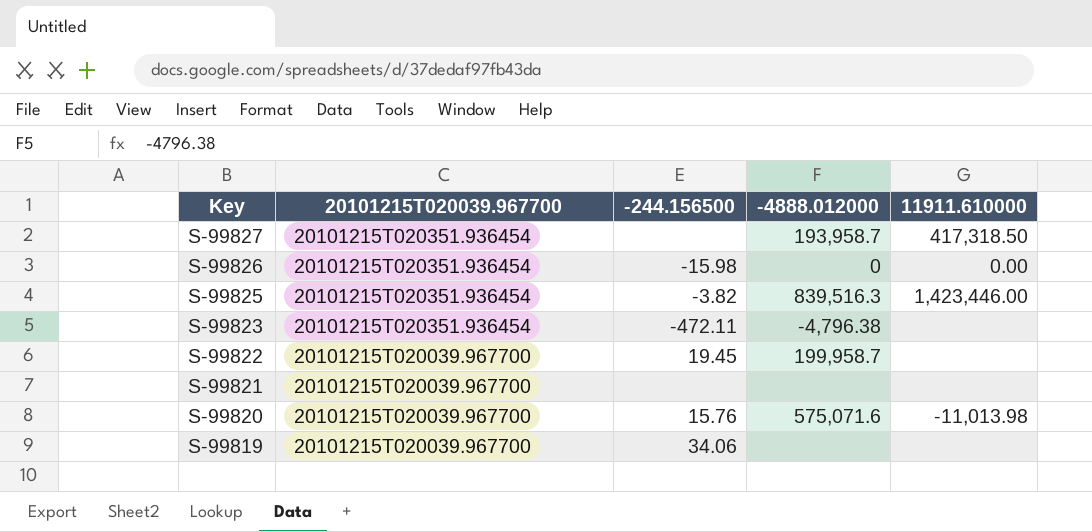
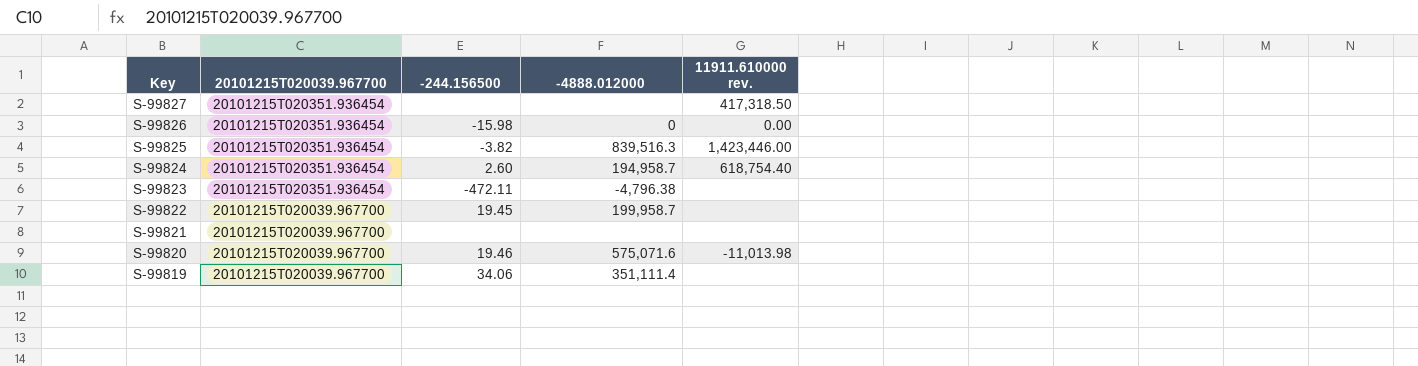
column name: 11911.610000 -> 11911.610000 rev.
S-99827 | -4888.012000: 193,958.7 -> none
row S-99824: none -> 20101215T020351.936454 | 2.60 | 194,958.7 | 618,754.40
S-99820 | -244.156500: 15.76 -> 19.46
S-99819 | -4888.012000: none -> 351,111.4

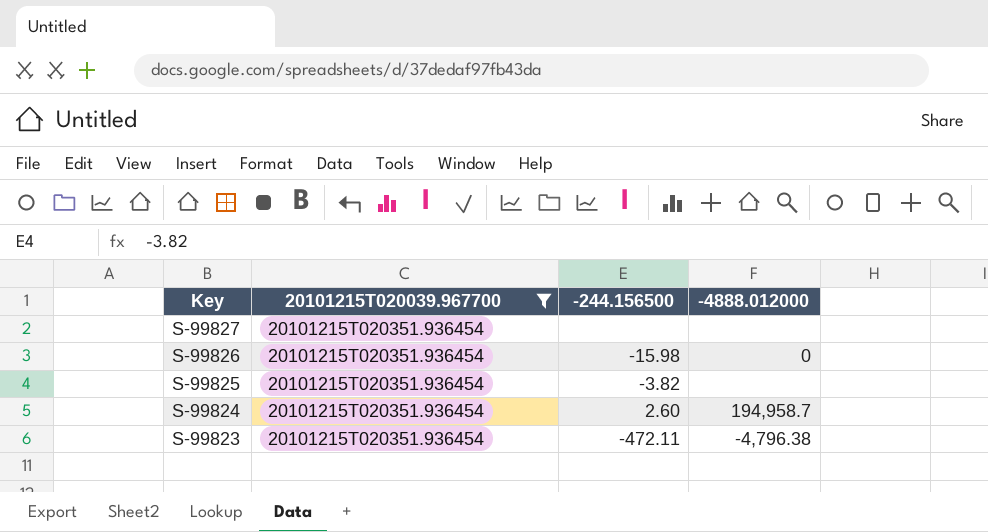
filter: none -> 20101215T020039.967700 = 20101215T020351.936454
column 11911.610000 rev. | position: 5 -> none
S-99825 | -4888.012000: 839,516.3 -> none

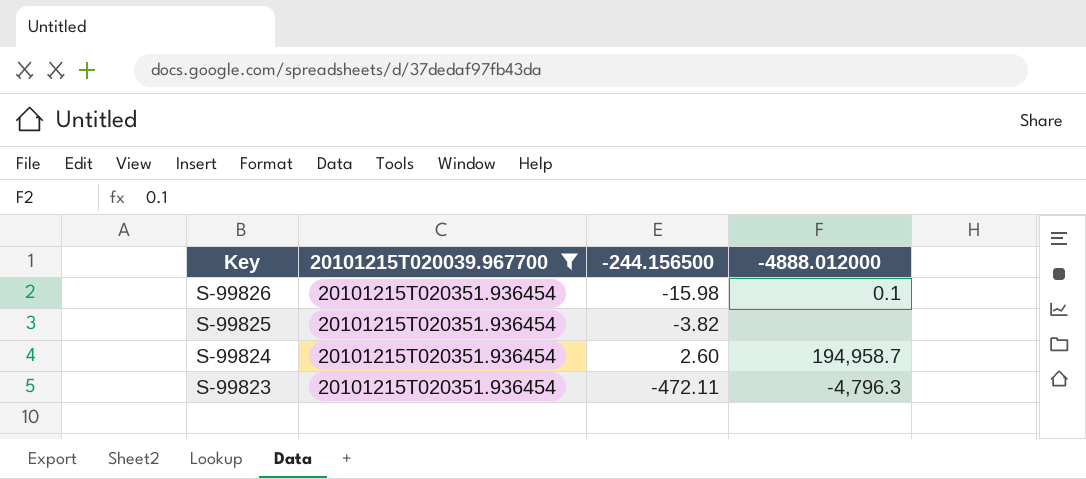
row S-99827: 20101215T020351.936454 | none | none -> none
S-99826 | -4888.012000: 0 -> 0.1
S-99823 | -4888.012000: -4,796.38 -> -4,796.3

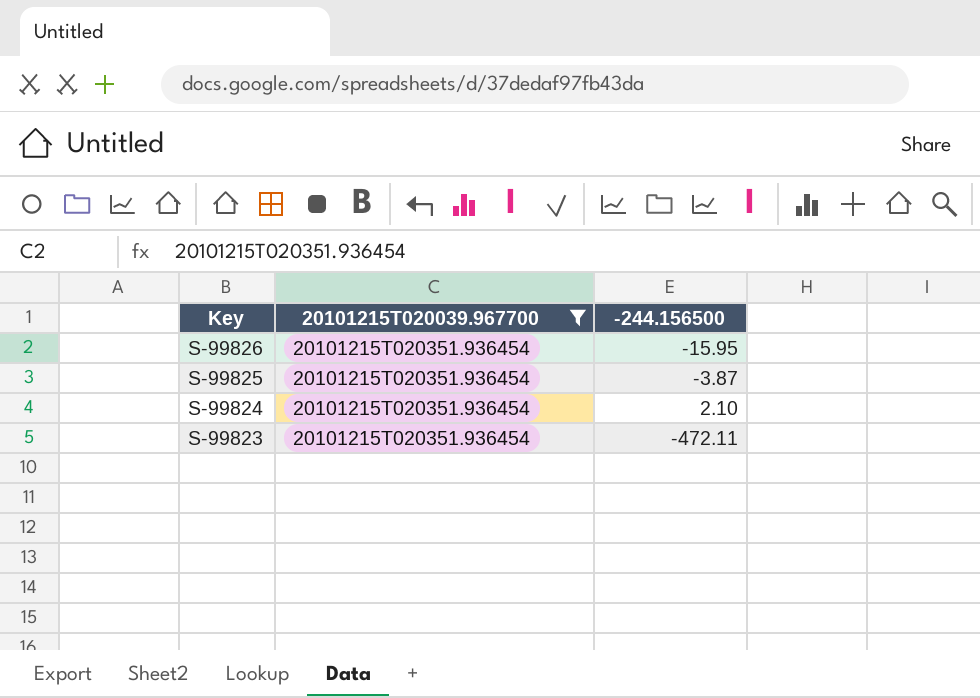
column -4888.012000 | position: 4 -> none
S-99826 | -244.156500: -15.98 -> -15.95
S-99825 | -244.156500: -3.82 -> -3.87
S-99824 | -244.156500: 2.60 -> 2.10

